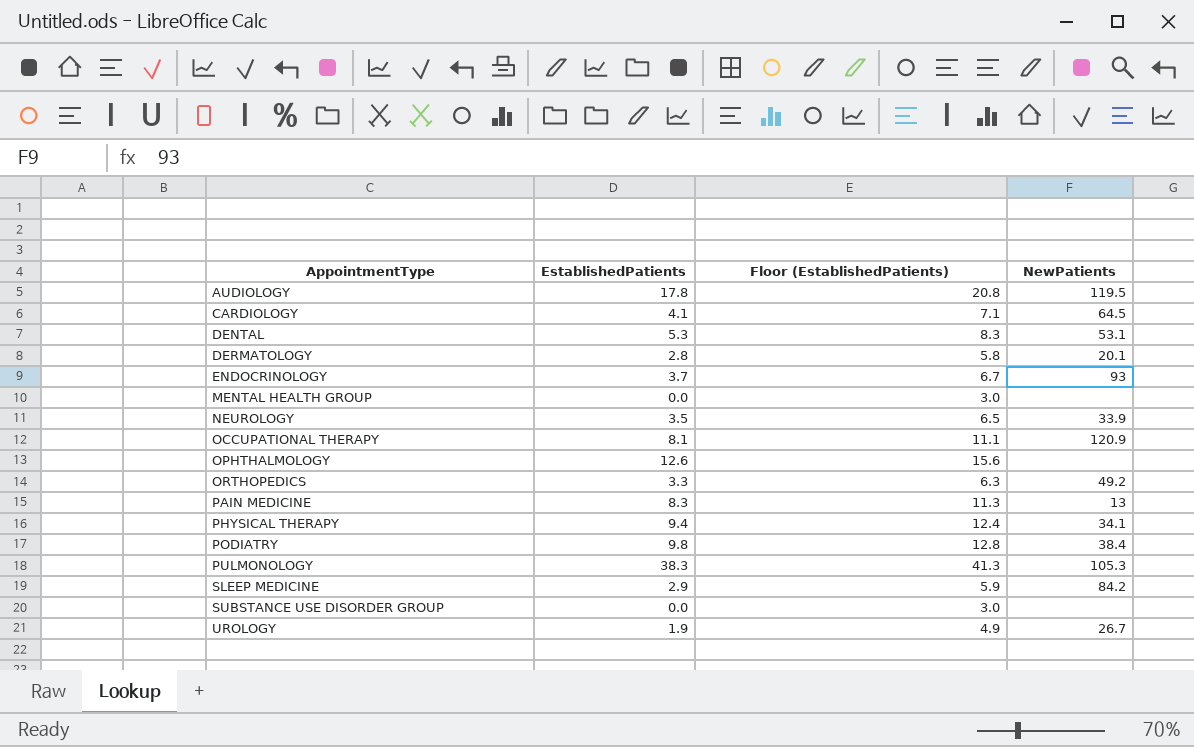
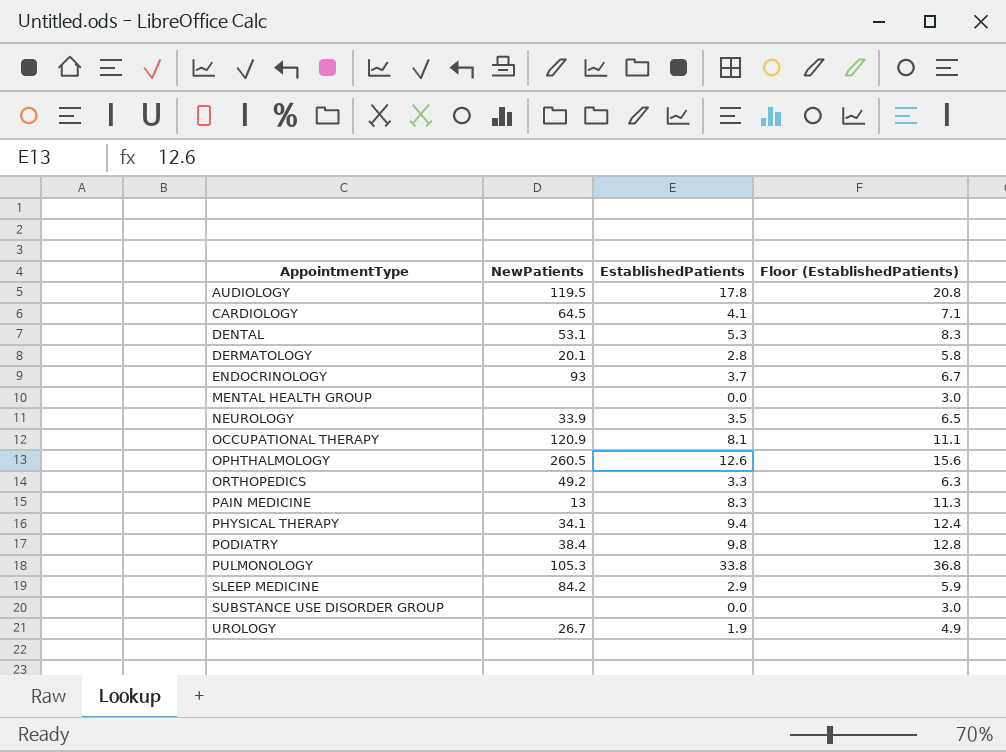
column NewPatients | position: 4 -> 2
OPHTHALMOLOGY | NewPatients: none -> 260.5
PULMONOLOGY | EstablishedPatients: 38.3 -> 33.8
PULMONOLOGY | Floor (EstablishedPatients): 41.3 -> 36.8

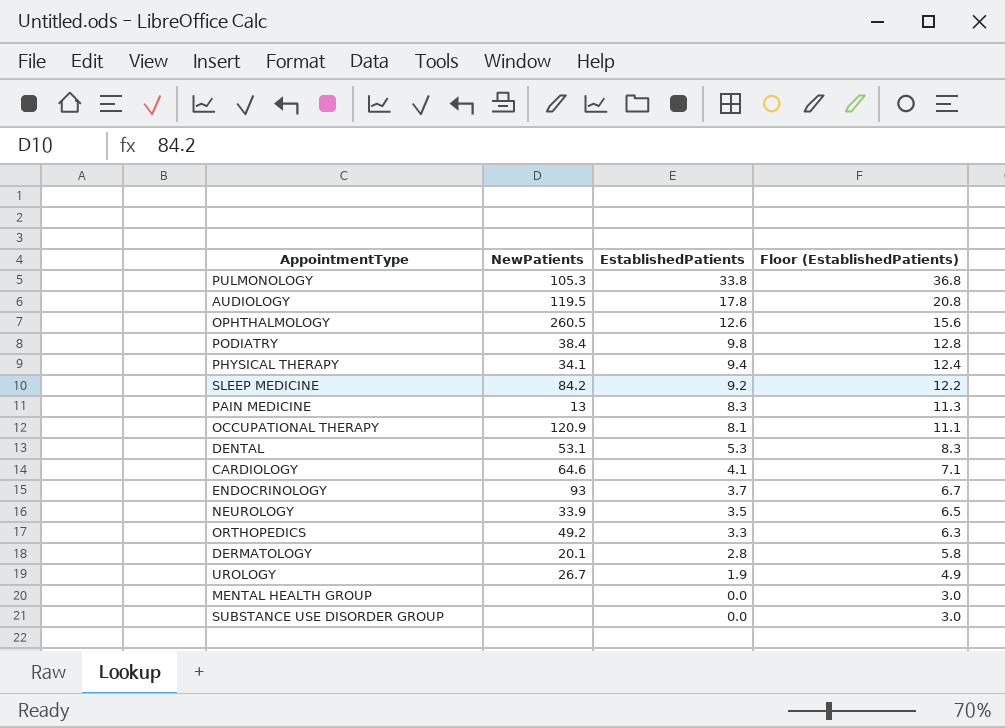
row order: AppointmentType ascending -> EstablishedPatients descending
SLEEP MEDICINE | EstablishedPatients: 2.9 -> 9.2
SLEEP MEDICINE | Floor (EstablishedPatients): 5.9 -> 12.2
CARDIOLOGY | NewPatients: 64.5 -> 64.6

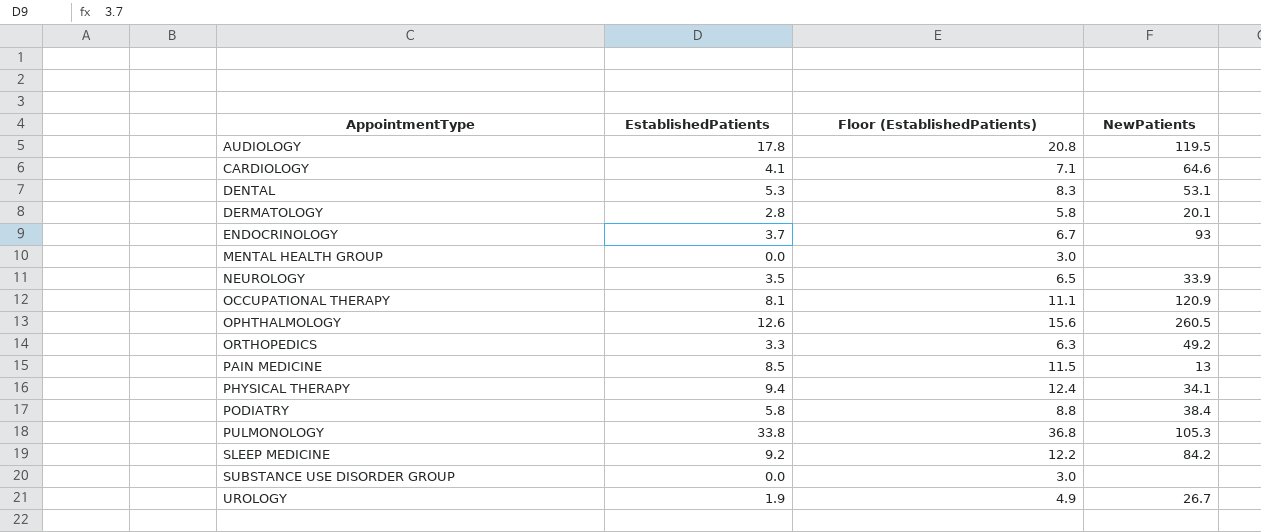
row order: EstablishedPatients descending -> AppointmentType ascending
column NewPatients | position: 2 -> 4
PAIN MEDICINE | EstablishedPatients: 8.3 -> 8.5
PAIN MEDICINE | Floor (EstablishedPatients): 11.3 -> 11.5
PODIATRY | EstablishedPatients: 9.8 -> 5.8
PODIATRY | Floor (EstablishedPatients): 12.8 -> 8.8

